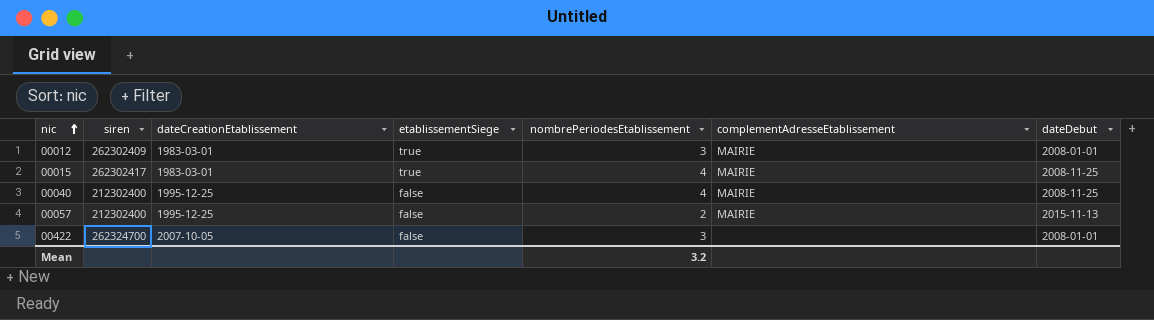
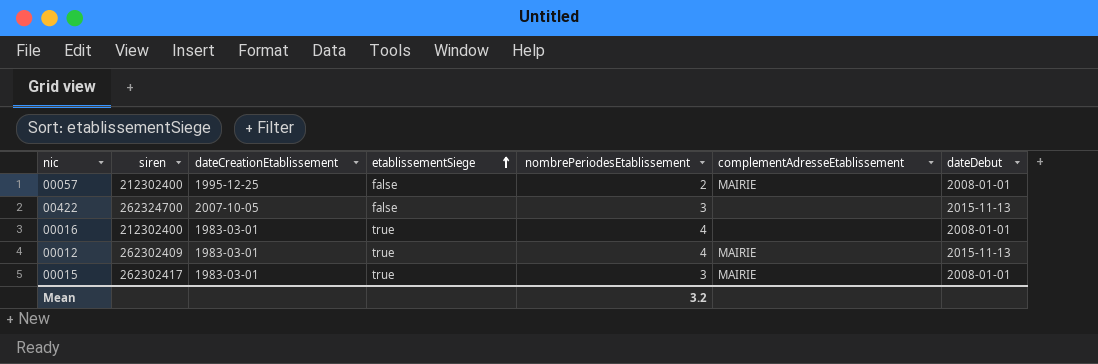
row order: nic ascending -> etablissementSiege ascending
row 00040: 212302400 | 1995-12-25 | false | 4 | MAIRIE | 2008-11-25 -> none
00057 | dateDebut: 2015-11-13 -> 2008-01-01
00422 | dateDebut: 2008-01-01 -> 2015-11-13
row 00016: none -> 212302400 | 1983-03-01 | true | 4 | none | 2008-01-01
00012 | nombrePeriodesEtablissement: 3 -> 4
00012 | dateDebut: 2008-01-01 -> 2015-11-13
00015 | nombrePeriodesEtablissement: 4 -> 3
00015 | dateDebut: 2008-11-25 -> 2008-01-01

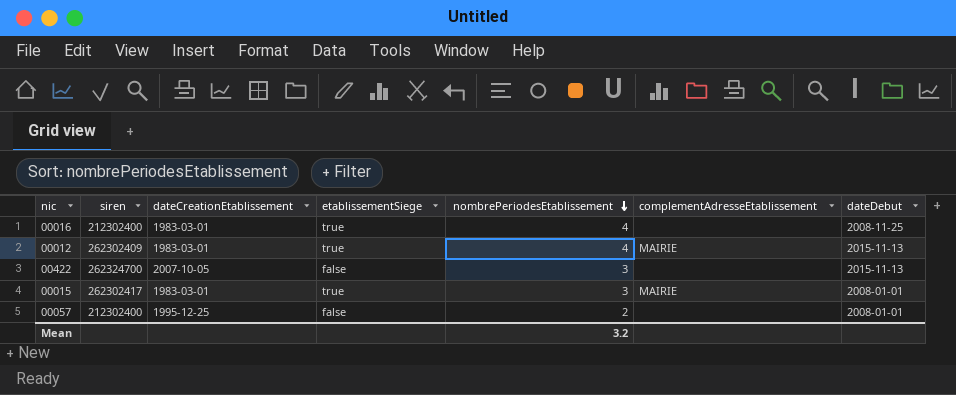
row order: etablissementSiege ascending -> nombrePeriodesEtablissement descending
00016 | dateDebut: 2008-01-01 -> 2008-11-25
00057 | complementAdresseEtablissement: MAIRIE -> none

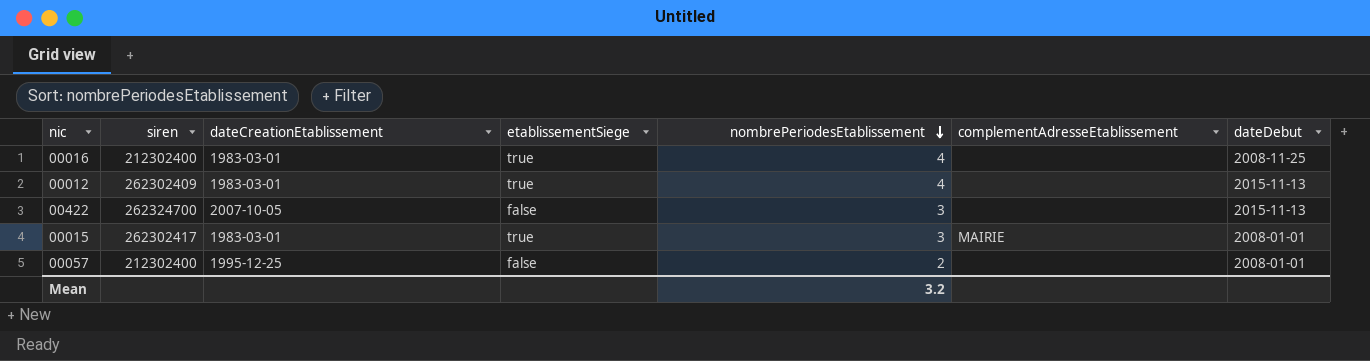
00012 | complementAdresseEtablissement: MAIRIE -> none

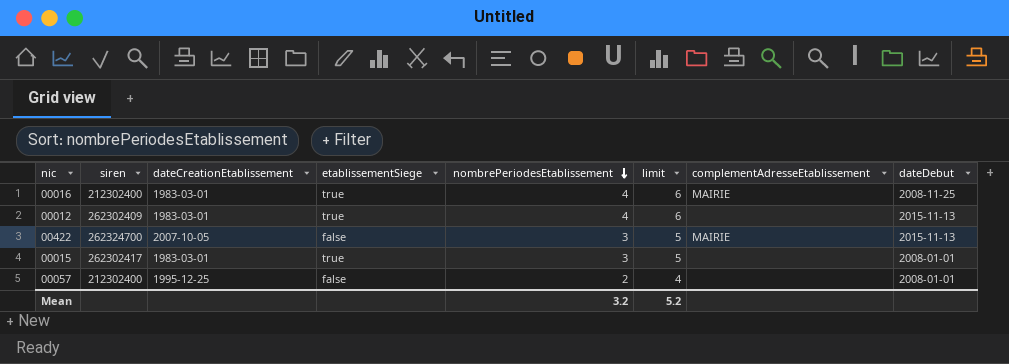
column limit | formula: none -> [nombrePeriodesEtablissement] + 2
00016 | complementAdresseEtablissement: none -> MAIRIE
00422 | complementAdresseEtablissement: none -> MAIRIE
00015 | complementAdresseEtablissement: MAIRIE -> none

